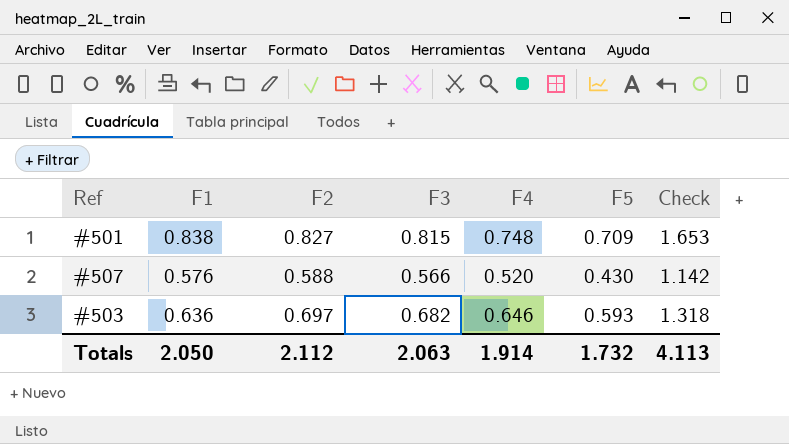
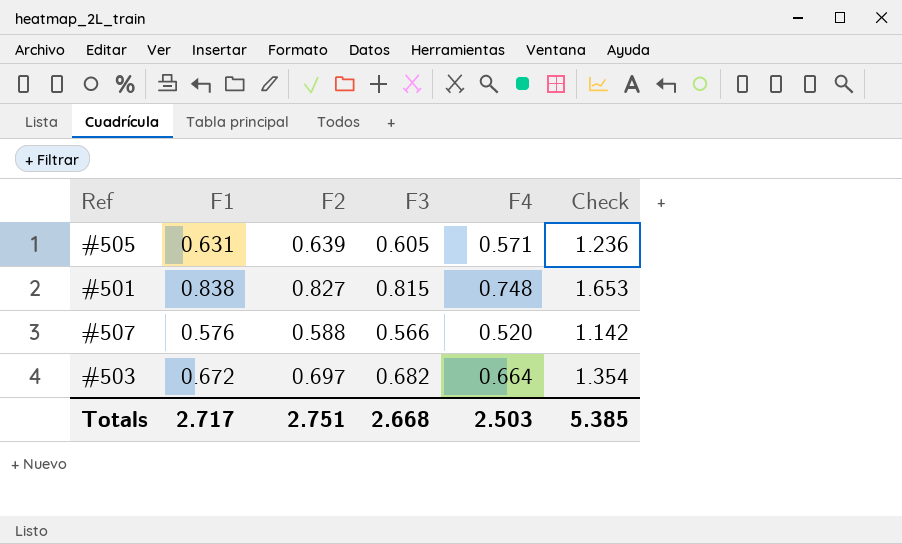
column F5 | position: 6 -> none
row #505: none -> 0.631 | 0.639 | 0.605 | 0.571 | 1.236
#503 | F1: 0.636 -> 0.672
#503 | F4: 0.646 -> 0.664
#503 | Check: 1.318 -> 1.354
Totals | F1: 2.050 -> 2.717
Totals | F2: 2.112 -> 2.751
Totals | F3: 2.063 -> 2.668
Totals | F4: 1.914 -> 2.503
Totals | Check: 4.113 -> 5.385

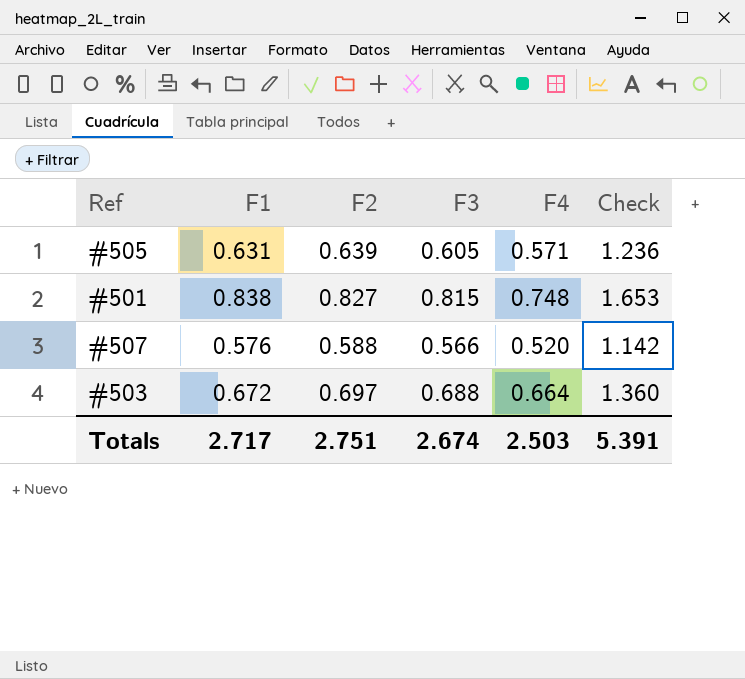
#503 | F3: 0.682 -> 0.688
#503 | Check: 1.354 -> 1.360
Totals | F3: 2.668 -> 2.674
Totals | Check: 5.385 -> 5.391

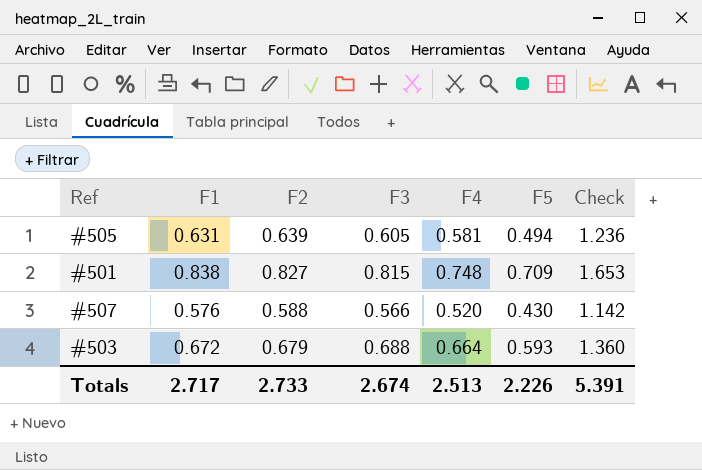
column F5 | position: none -> 6
#505 | F4: 0.571 -> 0.581
#503 | F2: 0.697 -> 0.679
Totals | F2: 2.751 -> 2.733
Totals | F4: 2.503 -> 2.513

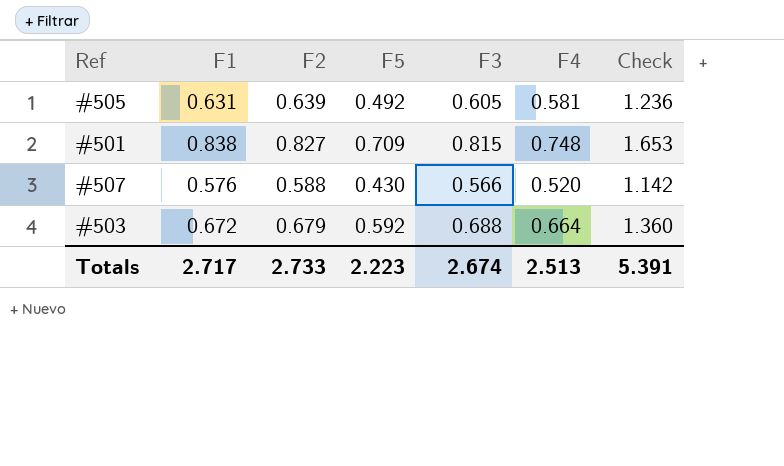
column F5 | position: 6 -> 4
#505 | F5: 0.494 -> 0.492
#503 | F5: 0.593 -> 0.592
Totals | F5: 2.226 -> 2.223

